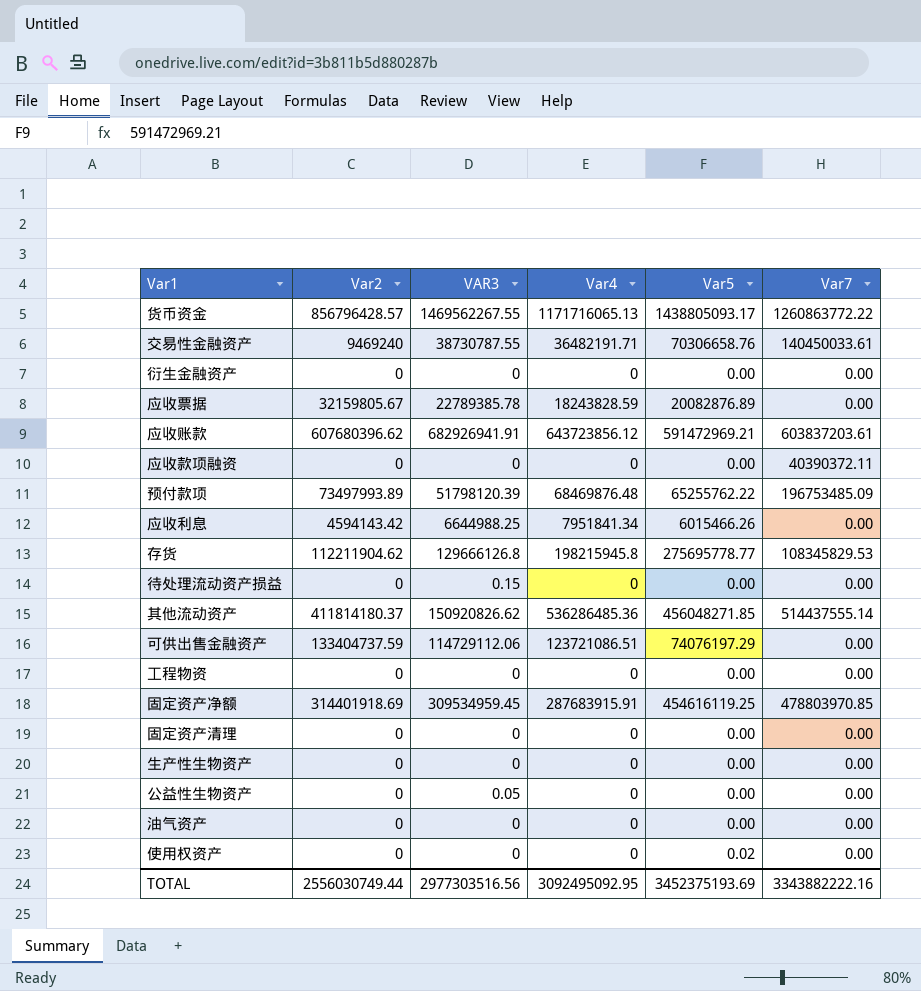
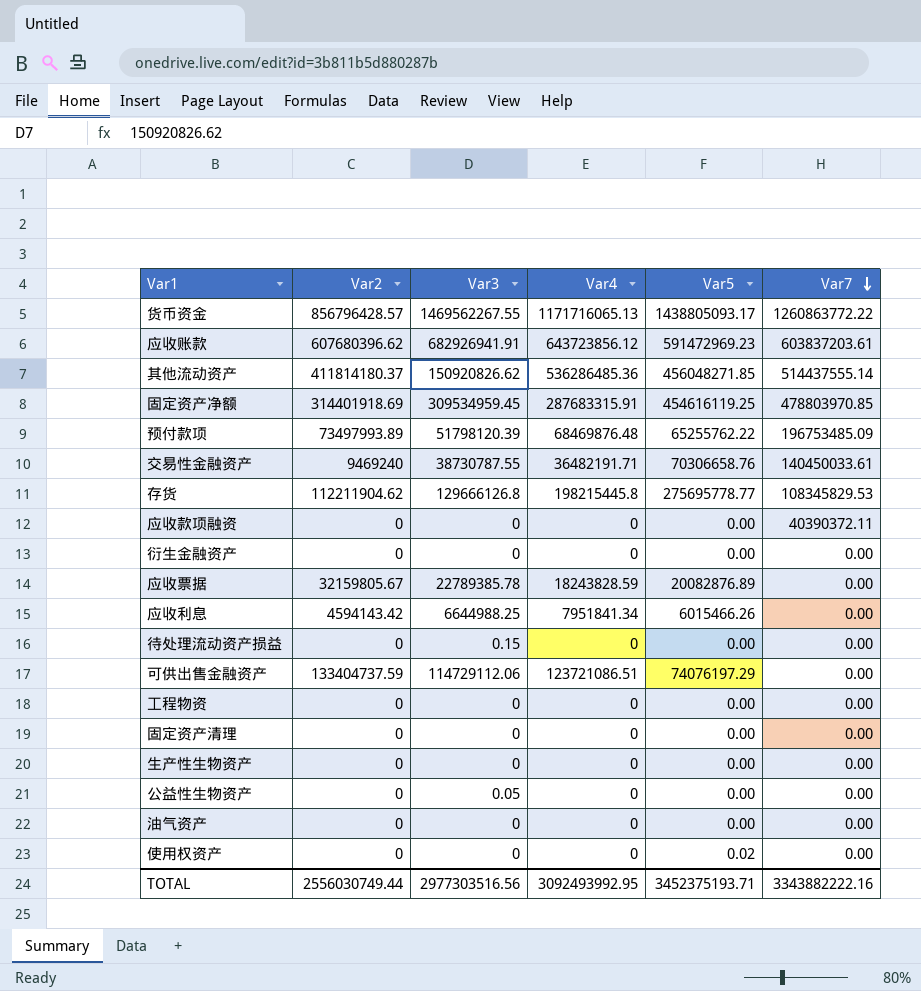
row order: none -> Var7 descending
column name: VAR3 -> Var3
应收账款 | Var5: 591472969.21 -> 591472969.23
固定资产净额 | Var4: 287683915.91 -> 287683315.91
存货 | Var4: 198215945.8 -> 198215445.8
TOTAL | Var4: 3092495092.95 -> 3092493992.95
TOTAL | Var5: 3452375193.69 -> 3452375193.71

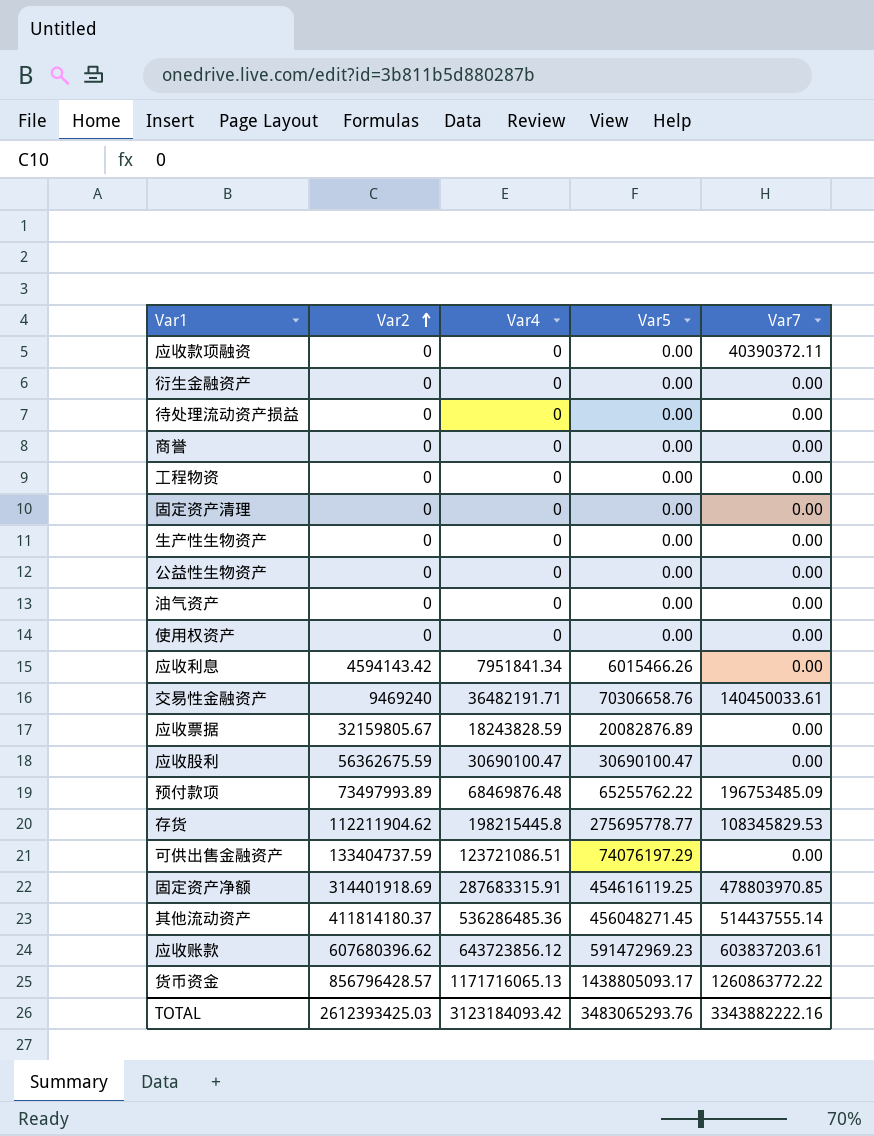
row order: Var7 descending -> Var2 ascending
column Var3 | position: 3 -> none
row 商誉: none -> 0 | 0 | 0.00 | 0.00
使用权资产 | Var5: 0.02 -> 0.00
row 应收股利: none -> 56362675.59 | 30690100.47 | 30690100.47 | 0.00
其他流动资产 | Var5: 456048271.85 -> 456048271.45
TOTAL | Var2: 2556030749.44 -> 2612393425.03
TOTAL | Var4: 3092493992.95 -> 3123184093.42
TOTAL | Var5: 3452375193.71 -> 3483065293.76

